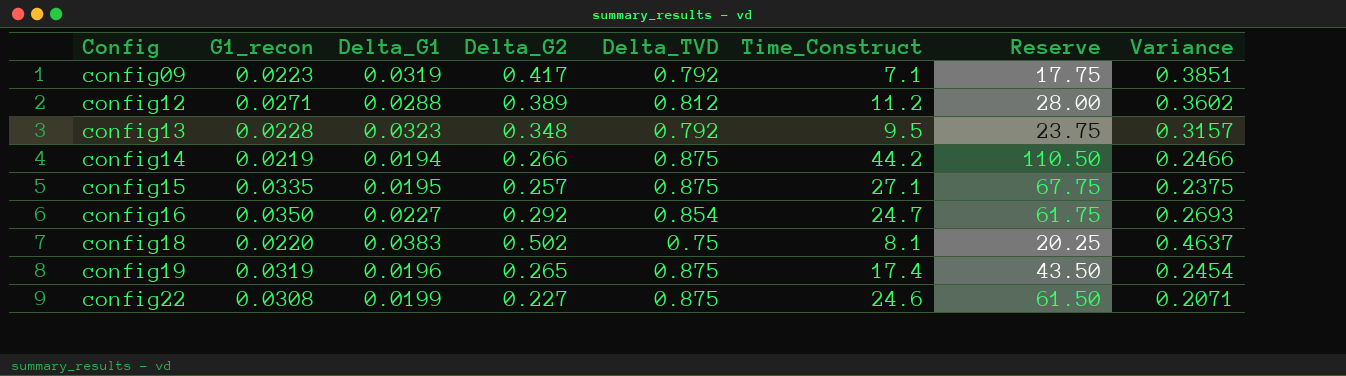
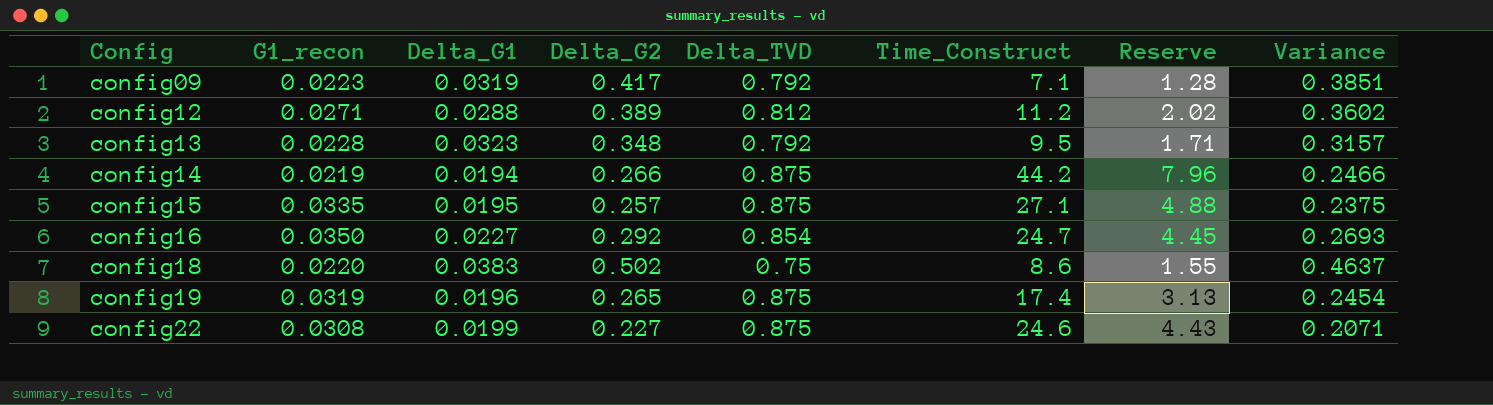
column Reserve | formula: [Time_Construct] * 2.5 -> [Time_Construct] * 0.18
config18 | Time_Construct: 8.1 -> 8.6

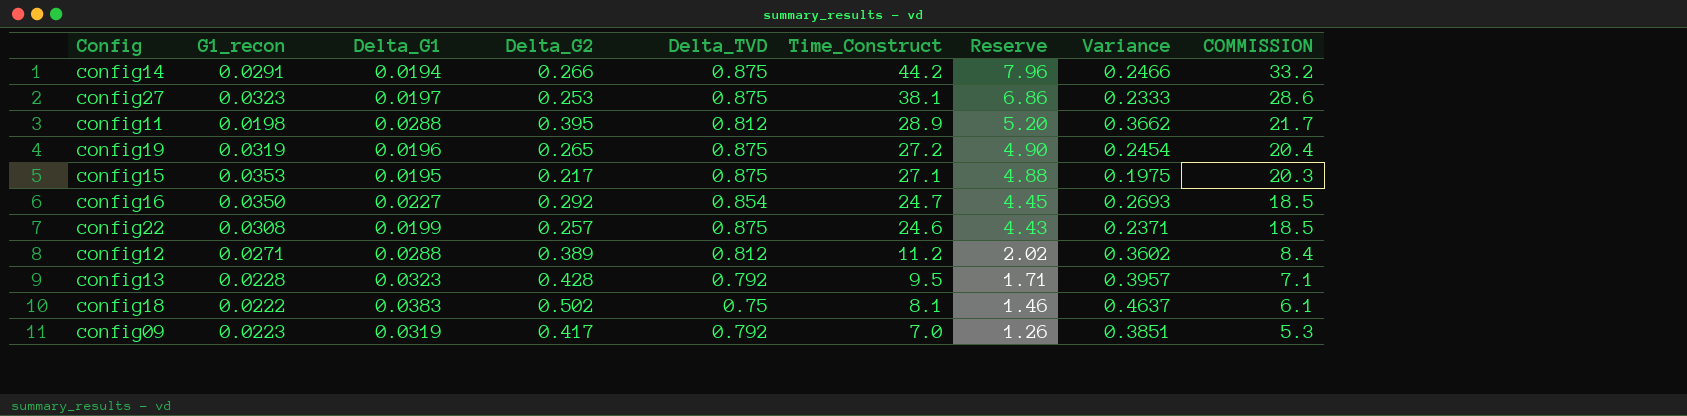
row order: Config ascending -> Time_Construct descending
column COMMISSION | formula: none -> [Time_Construct] * 0.75
config14 | G1_recon: 0.0219 -> 0.0291
row config27: none -> 0.0323 | 0.0197 | 0.253 | 0.875 | 38.1 | 6.86 | 0.2333 | 28.6
row config11: none -> 0.0198 | 0.0288 | 0.395 | 0.812 | 28.9 | 5.20 | 0.3662 | 21.7
config19 | Time_Construct: 17.4 -> 27.2
config19 | Reserve: 3.13 -> 4.90
config15 | G1_recon: 0.0335 -> 0.0353
config15 | Delta_G2: 0.257 -> 0.217
config15 | Variance: 0.2375 -> 0.1975
config22 | Delta_G2: 0.227 -> 0.257
config22 | Variance: 0.2071 -> 0.2371
config13 | Delta_G2: 0.348 -> 0.428
config13 | Variance: 0.3157 -> 0.3957
config18 | G1_recon: 0.0220 -> 0.0222
config18 | Time_Construct: 8.6 -> 8.1
config18 | Reserve: 1.55 -> 1.46
config09 | Time_Construct: 7.1 -> 7.0
config09 | Reserve: 1.28 -> 1.26

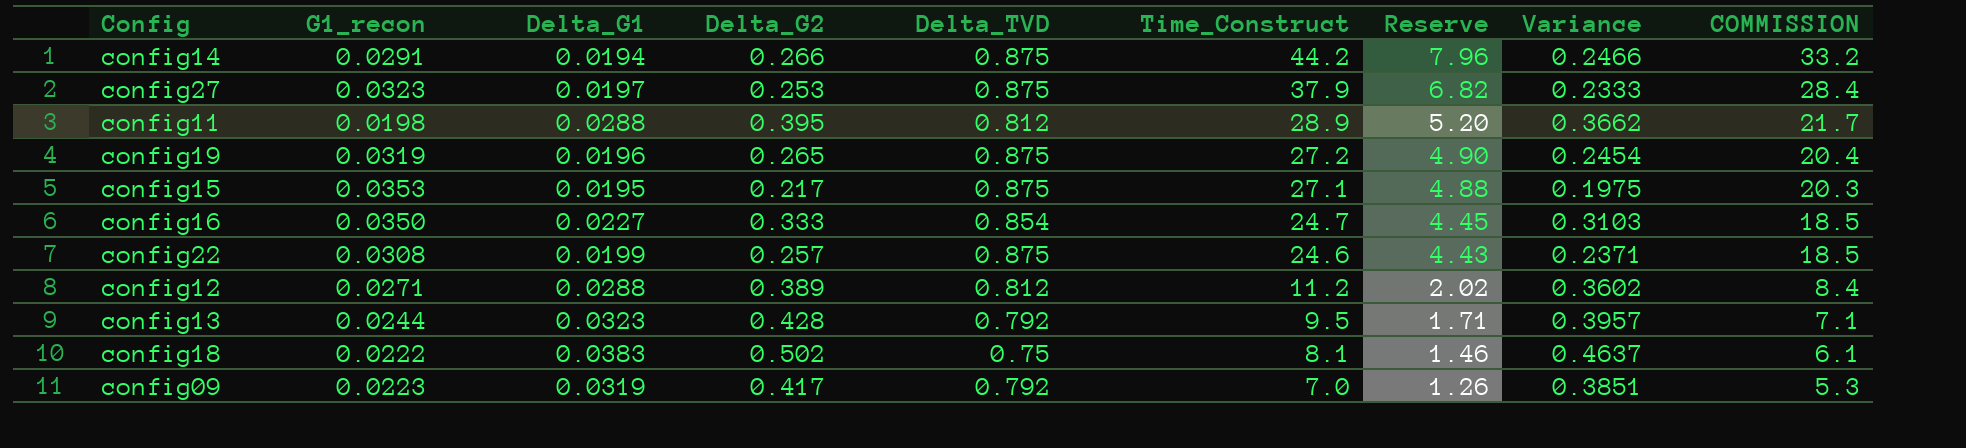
config27 | Time_Construct: 38.1 -> 37.9
config27 | Reserve: 6.86 -> 6.82
config27 | COMMISSION: 28.6 -> 28.4
config16 | Delta_G2: 0.292 -> 0.333
config16 | Variance: 0.2693 -> 0.3103
config13 | G1_recon: 0.0228 -> 0.0244

